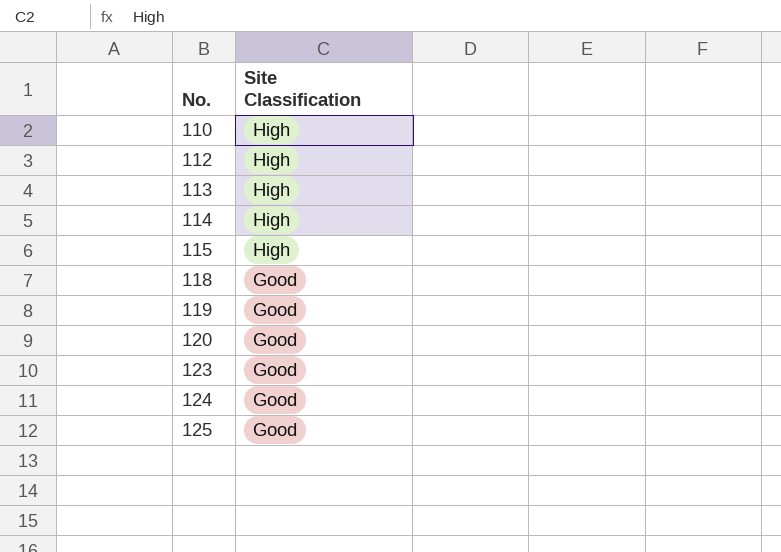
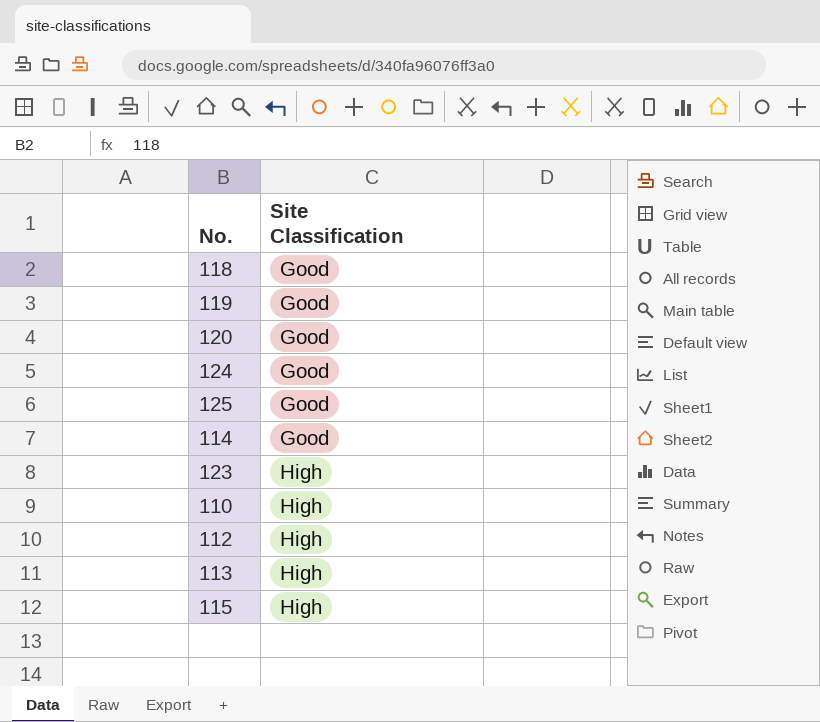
row order: No. ascending -> Site Classification ascending
114 | Site Classification: High -> Good
123 | Site Classification: Good -> High

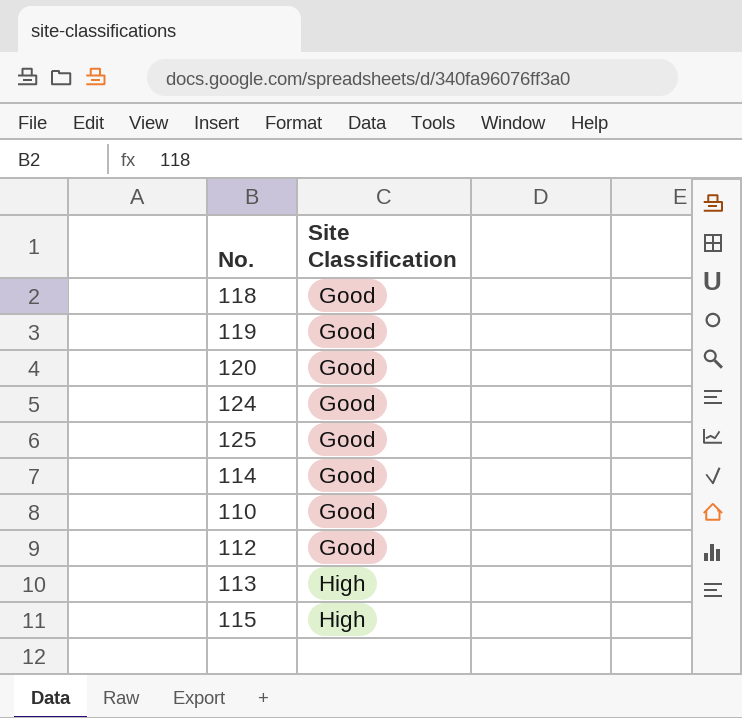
row 123: High -> none
110 | Site Classification: High -> Good
112 | Site Classification: High -> Good

